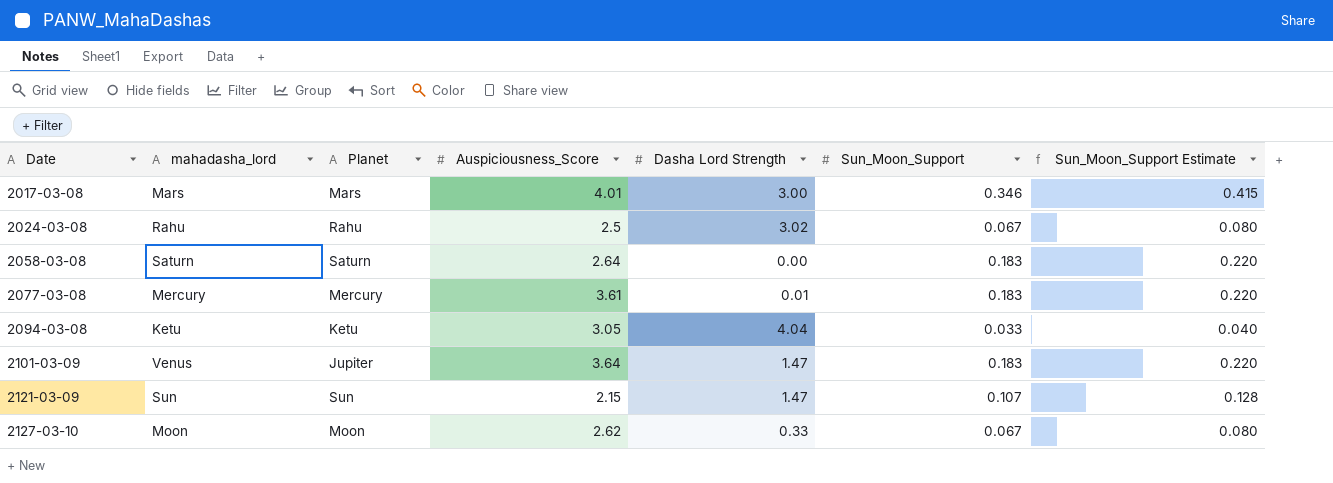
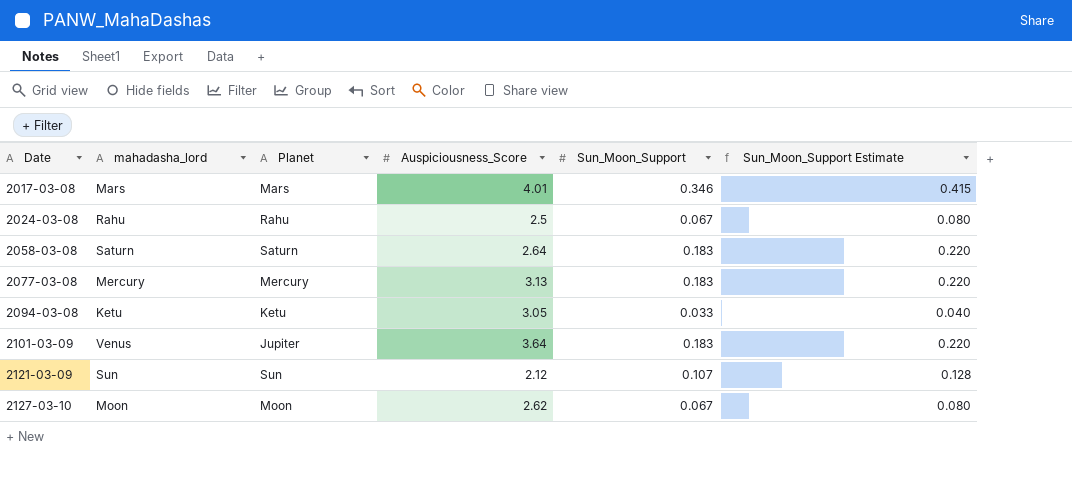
column Dasha Lord Strength | position: 5 -> none
2077-03-08 | Auspiciousness_Score: 3.61 -> 3.13
2121-03-09 | Auspiciousness_Score: 2.15 -> 2.12

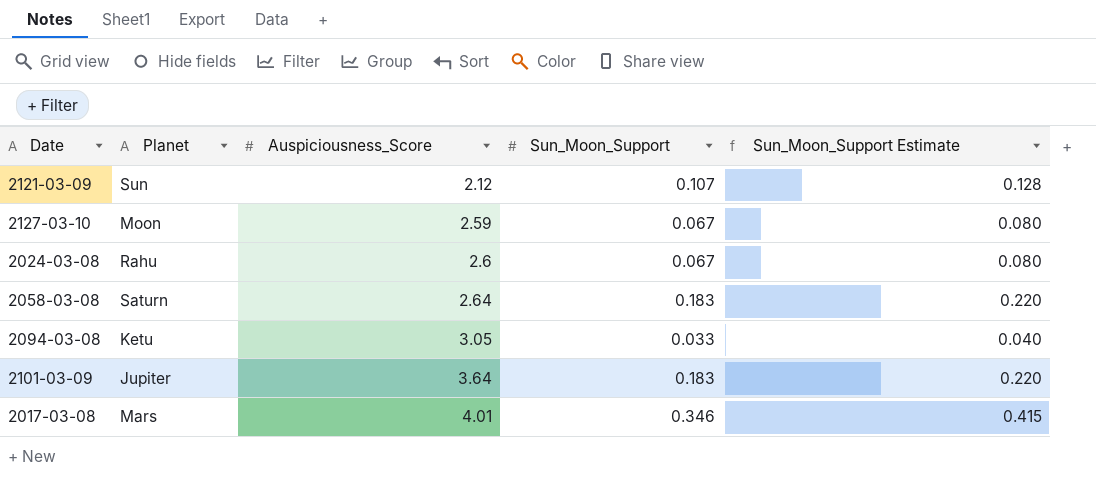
row order: Date ascending -> Auspiciousness_Score ascending
column mahadasha_lord | position: 2 -> none
row 2077-03-08: Mercury | Mercury | 3.13 | 0.183 | 0.220 -> none
2127-03-10 | Auspiciousness_Score: 2.62 -> 2.59
2024-03-08 | Auspiciousness_Score: 2.5 -> 2.6

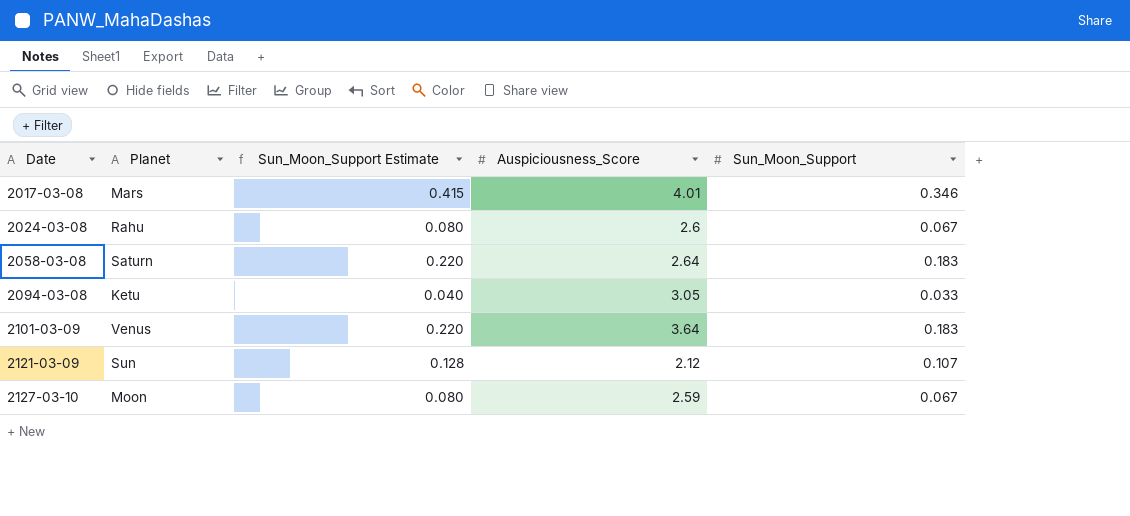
row order: Auspiciousness_Score ascending -> Date ascending
column Sun_Moon_Support Estimate | position: 5 -> 3
2101-03-09 | Planet: Jupiter -> Venus

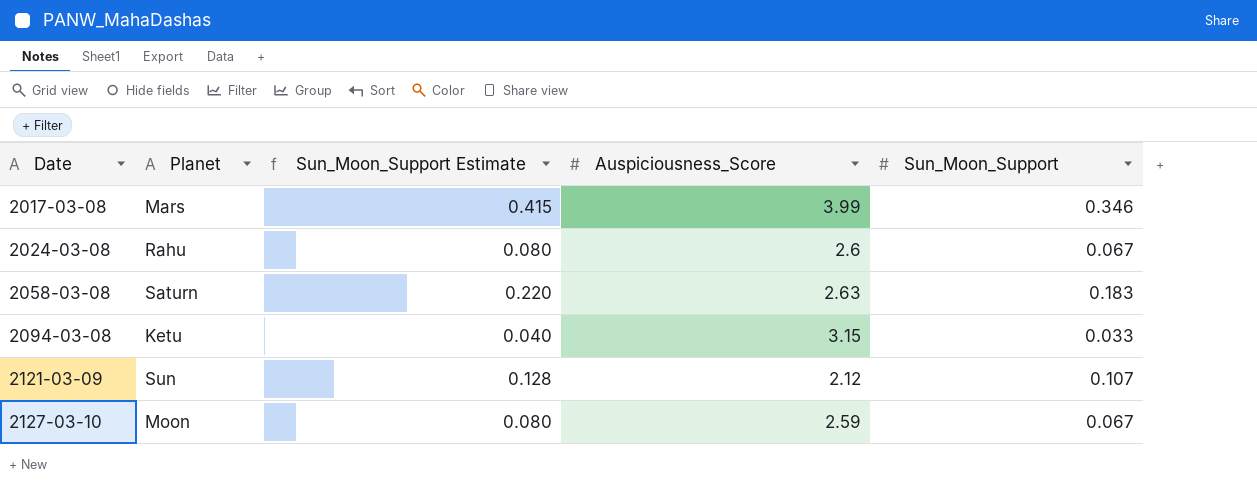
row 2101-03-09: Venus | 0.220 | 3.64 | 0.183 -> none
2017-03-08 | Auspiciousness_Score: 4.01 -> 3.99
2058-03-08 | Auspiciousness_Score: 2.64 -> 2.63
2094-03-08 | Auspiciousness_Score: 3.05 -> 3.15

